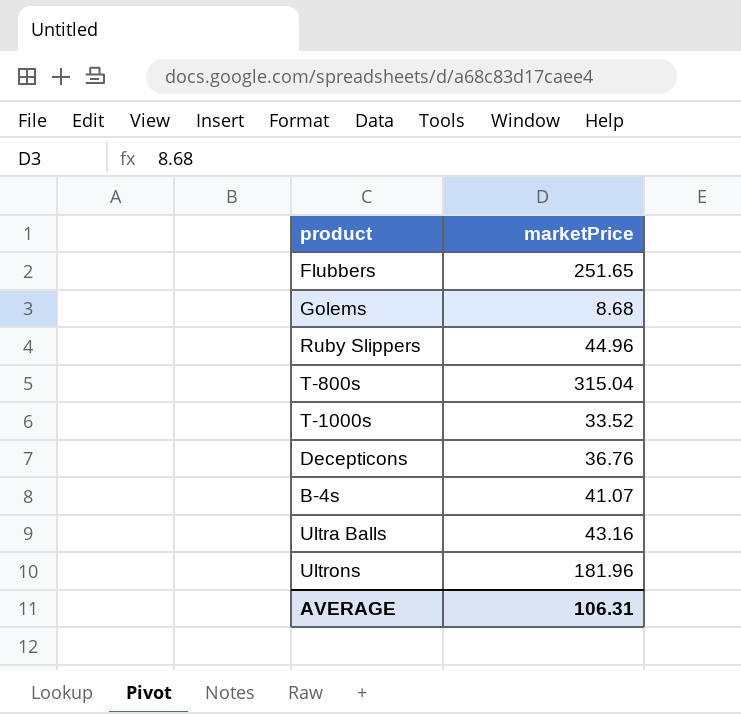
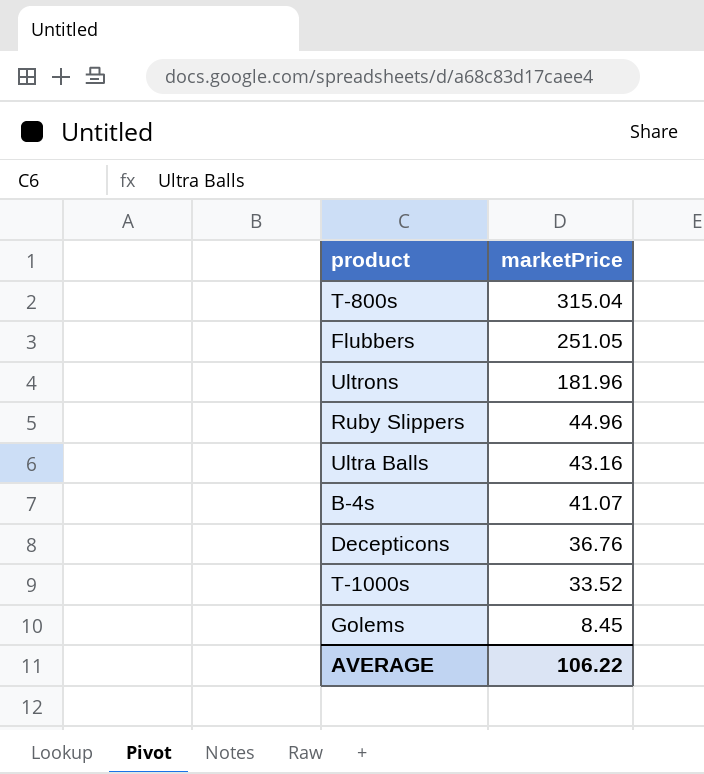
row order: none -> marketPrice descending
Flubbers | marketPrice: 251.65 -> 251.05
Golems | marketPrice: 8.68 -> 8.45
AVERAGE | marketPrice: 106.31 -> 106.22

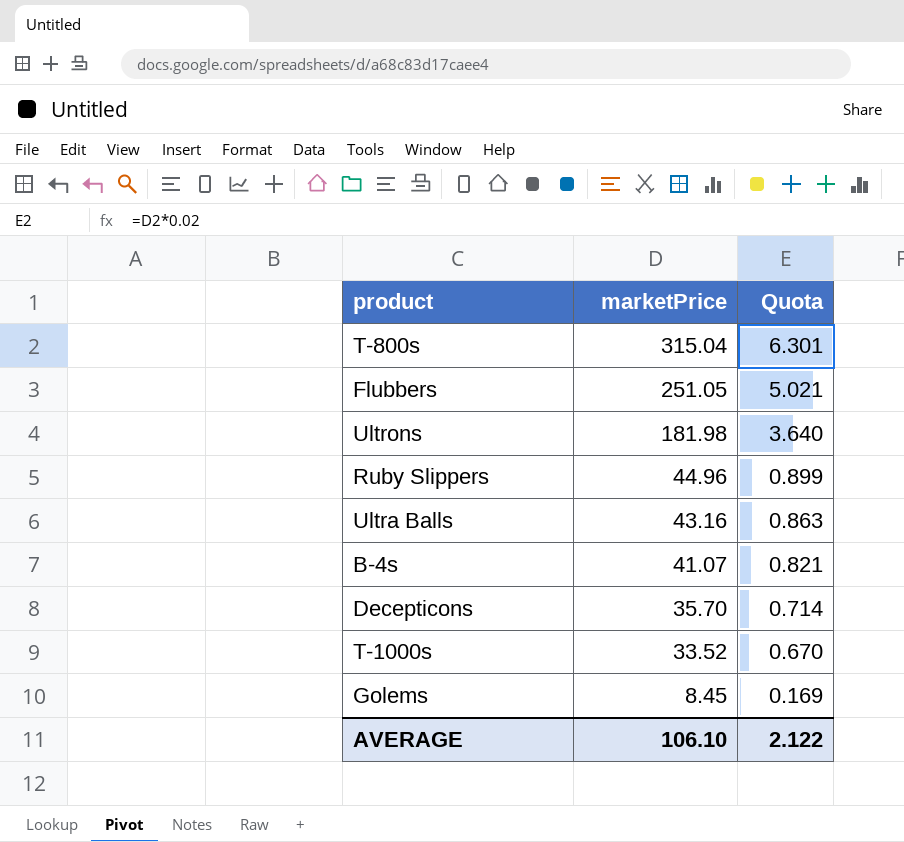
column Quota | formula: none -> [marketPrice] * 0.02
Ultrons | marketPrice: 181.96 -> 181.98
Decepticons | marketPrice: 36.76 -> 35.70
AVERAGE | marketPrice: 106.22 -> 106.10

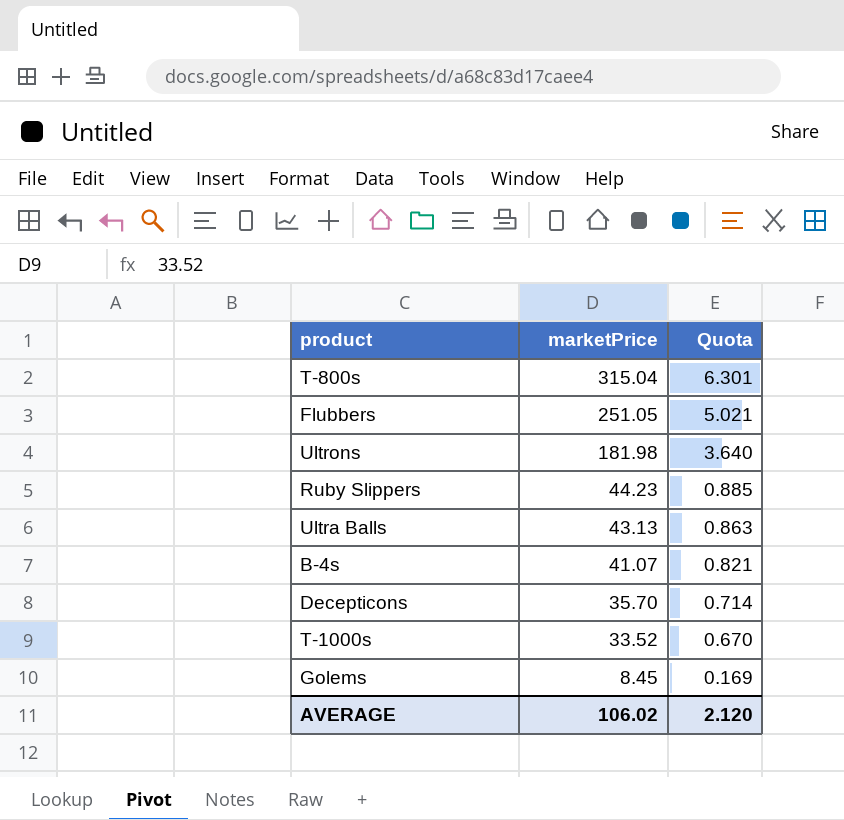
Ruby Slippers | marketPrice: 44.96 -> 44.23
Ruby Slippers | Quota: 0.899 -> 0.885
Ultra Balls | marketPrice: 43.16 -> 43.13
AVERAGE | marketPrice: 106.10 -> 106.02
AVERAGE | Quota: 2.122 -> 2.120

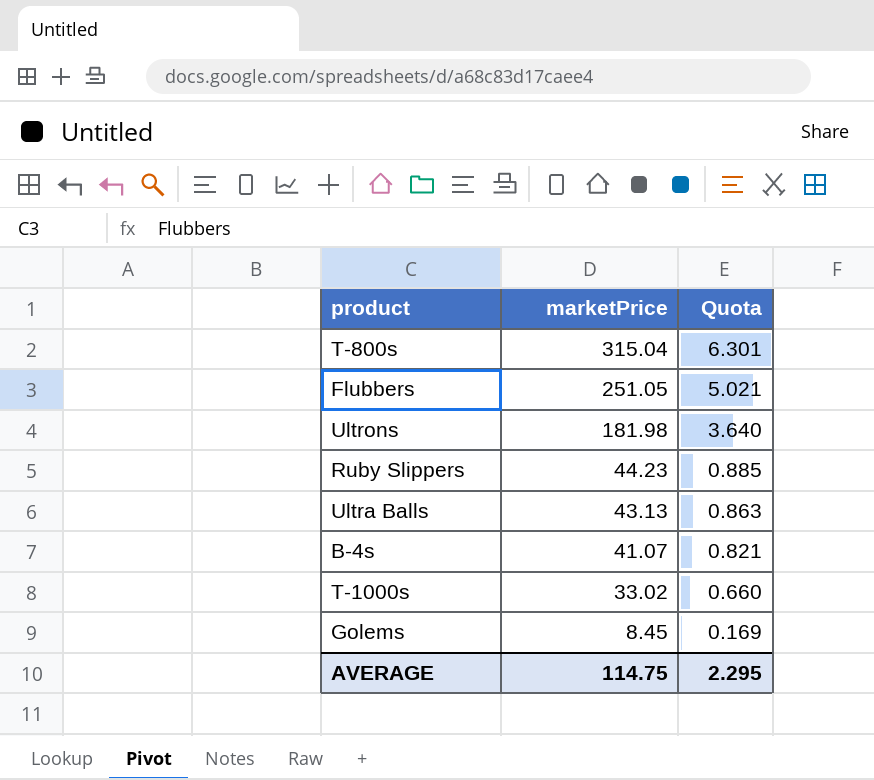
row Decepticons: 35.70 | 0.714 -> none
T-1000s | marketPrice: 33.52 -> 33.02
T-1000s | Quota: 0.670 -> 0.660
AVERAGE | marketPrice: 106.02 -> 114.75
AVERAGE | Quota: 2.120 -> 2.295

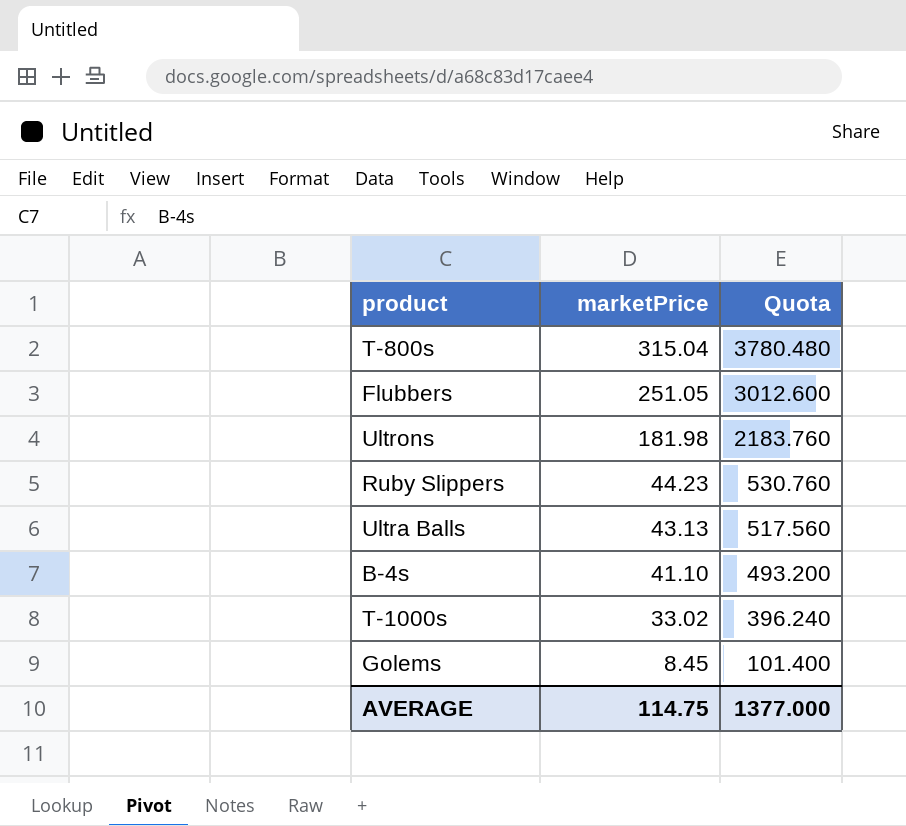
column Quota | formula: [marketPrice] * 0.02 -> [marketPrice] * 12
B-4s | marketPrice: 41.07 -> 41.10
AVERAGE | Quota: 2.295 -> 1377.000

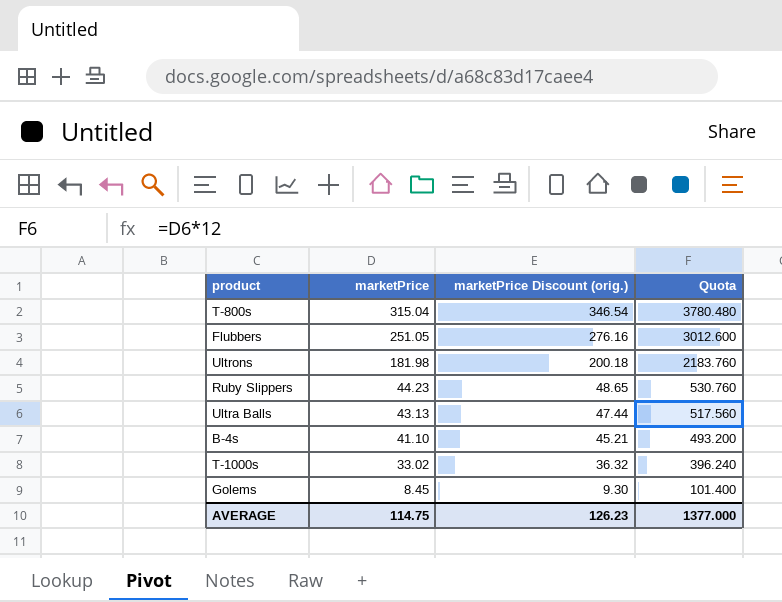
column marketPrice Discount (orig.) | formula: none -> [marketPrice] * 1.1

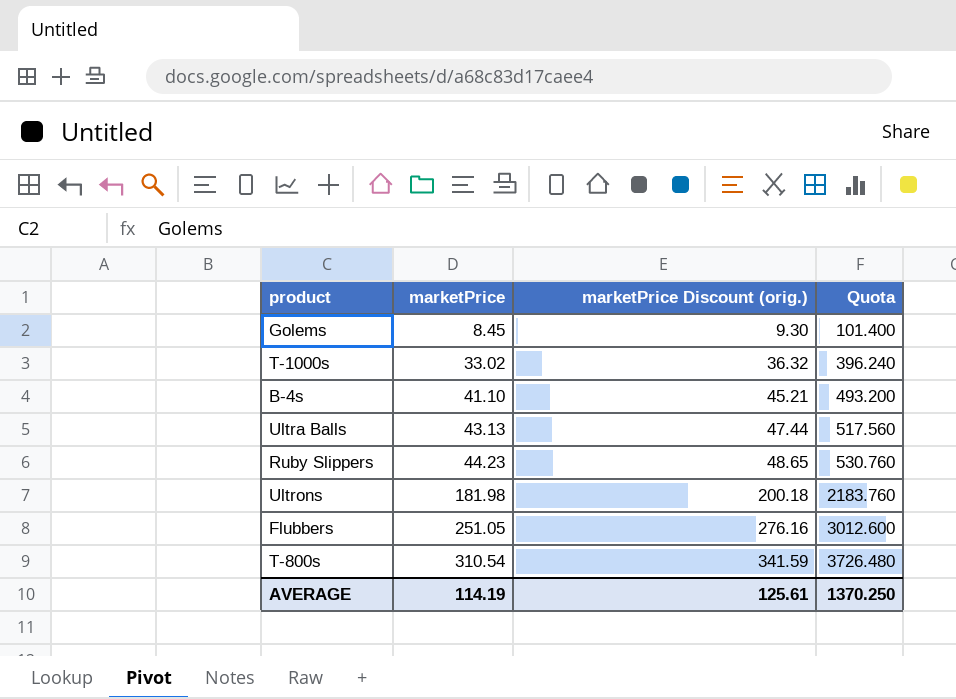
row order: marketPrice descending -> marketPrice ascending
T-800s | marketPrice: 315.04 -> 310.54
T-800s | marketPrice Discount (orig.): 346.54 -> 341.59
T-800s | Quota: 3780.480 -> 3726.480
AVERAGE | marketPrice: 114.75 -> 114.19
AVERAGE | marketPrice Discount (orig.): 126.23 -> 125.61
AVERAGE | Quota: 1377.000 -> 1370.250

